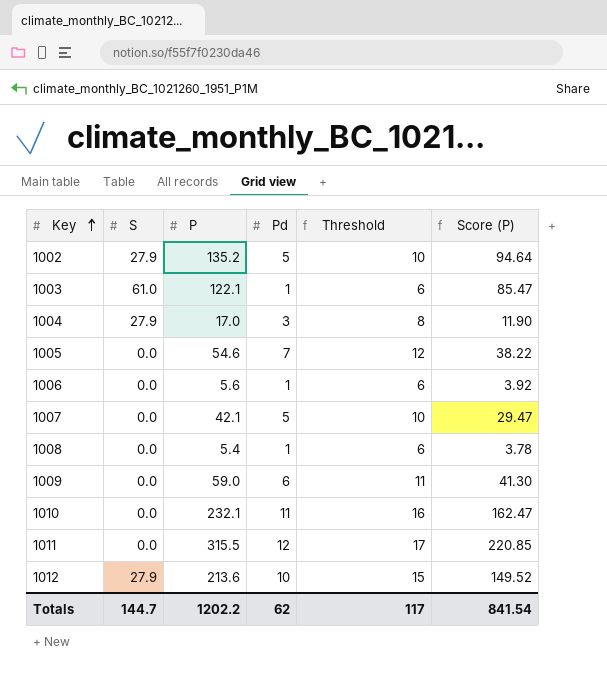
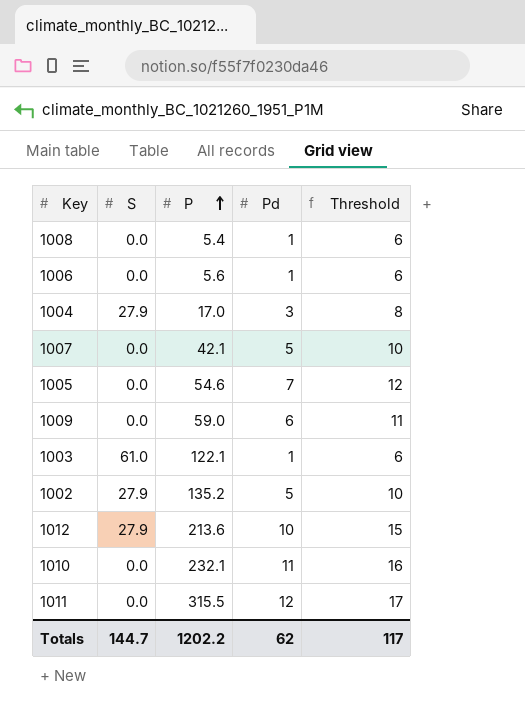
row order: Key ascending -> P ascending
column Score (P) | formula: [P] * 0.7 -> none

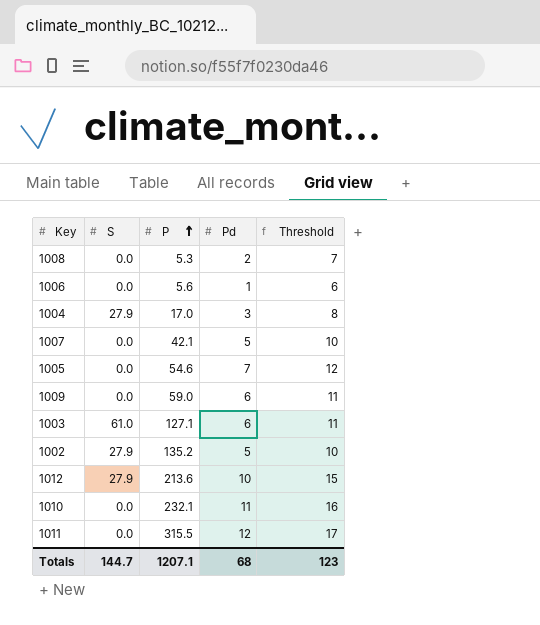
1008 | P: 5.4 -> 5.3
1008 | Pd: 1 -> 2
1008 | Threshold: 6 -> 7
1003 | P: 122.1 -> 127.1
1003 | Pd: 1 -> 6
1003 | Threshold: 6 -> 11
Totals | P: 1202.2 -> 1207.1
Totals | Pd: 62 -> 68
Totals | Threshold: 117 -> 123

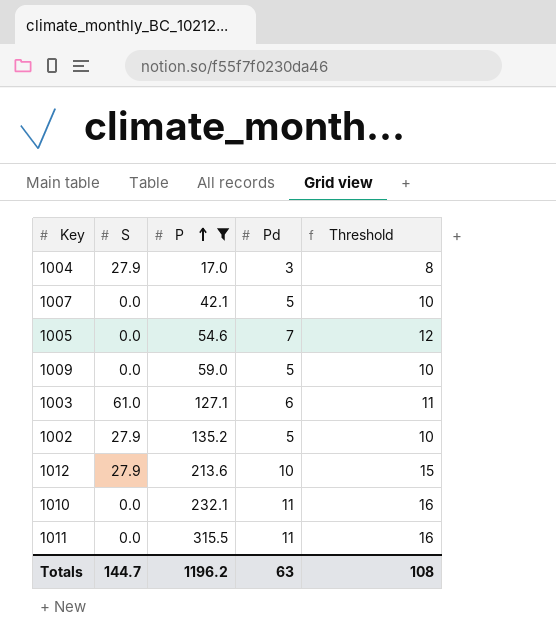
filter: none -> P >= 17.0
1009 | Pd: 6 -> 5
1009 | Threshold: 11 -> 10
1011 | Pd: 12 -> 11
1011 | Threshold: 17 -> 16
Totals | P: 1207.1 -> 1196.2
Totals | Pd: 68 -> 63
Totals | Threshold: 123 -> 108

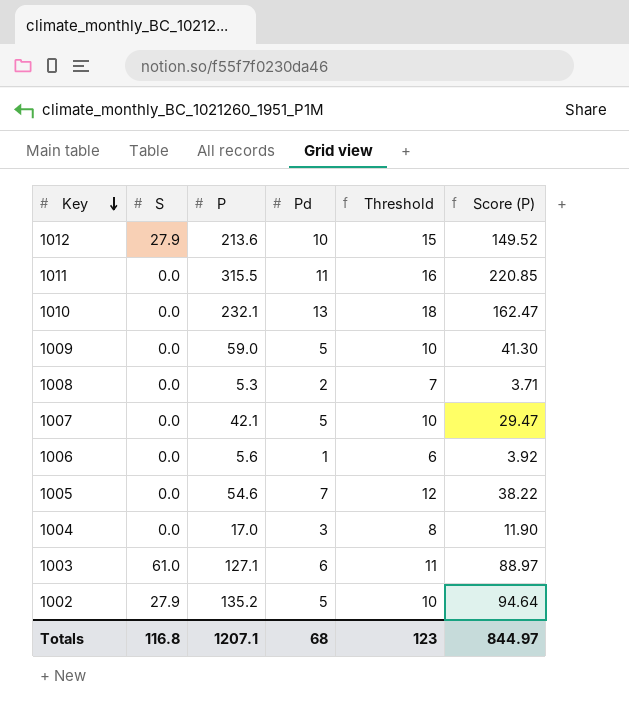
filter: P >= 17.0 -> none
row order: P ascending -> Key descending
column Score (P) | formula: none -> [P] * 0.7
1010 | Pd: 11 -> 13
1010 | Threshold: 16 -> 18
1004 | S: 27.9 -> 0.0
Totals | S: 144.7 -> 116.8
Totals | P: 1196.2 -> 1207.1
Totals | Pd: 63 -> 68
Totals | Threshold: 108 -> 123

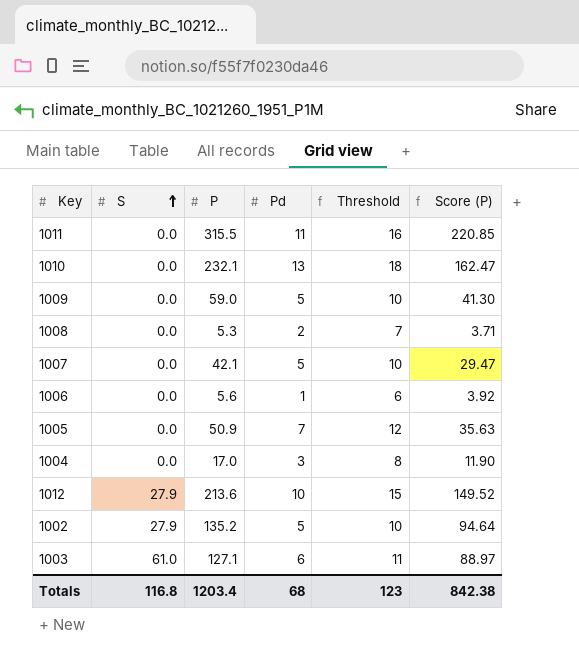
row order: Key descending -> S ascending
1005 | P: 54.6 -> 50.9
1005 | Score (P): 38.22 -> 35.63
Totals | P: 1207.1 -> 1203.4
Totals | Score (P): 844.97 -> 842.38

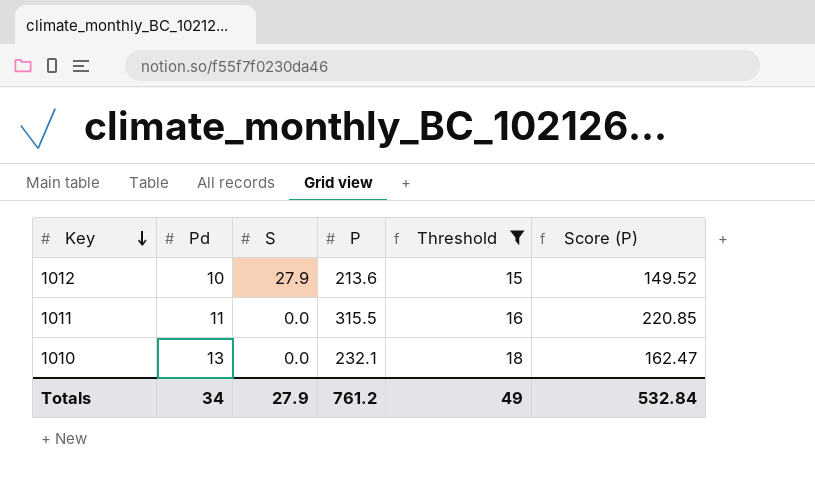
filter: none -> Threshold >= 15
row order: S ascending -> Key descending
column Pd | position: 4 -> 2
Totals | Pd: 68 -> 34
Totals | S: 116.8 -> 27.9
Totals | P: 1203.4 -> 761.2
Totals | Threshold: 123 -> 49
Totals | Score (P): 842.38 -> 532.84

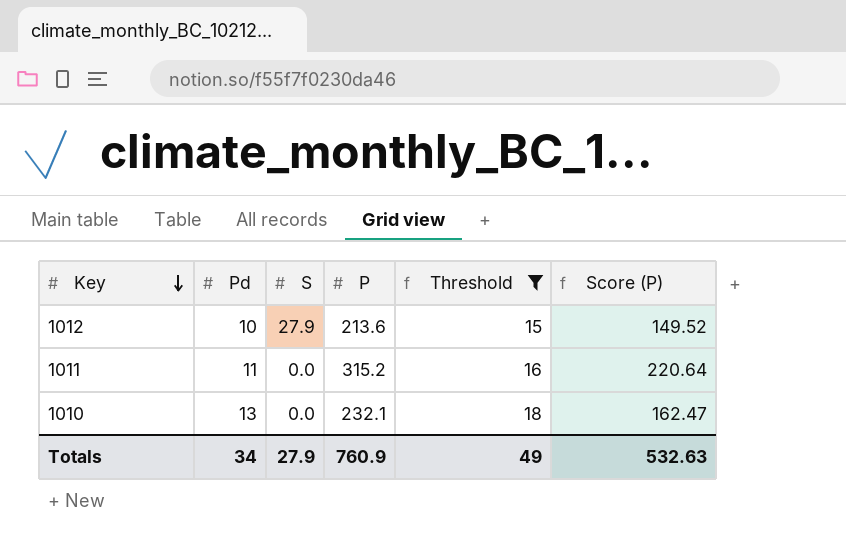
1011 | P: 315.5 -> 315.2
1011 | Score (P): 220.85 -> 220.64
Totals | P: 761.2 -> 760.9
Totals | Score (P): 532.84 -> 532.63

